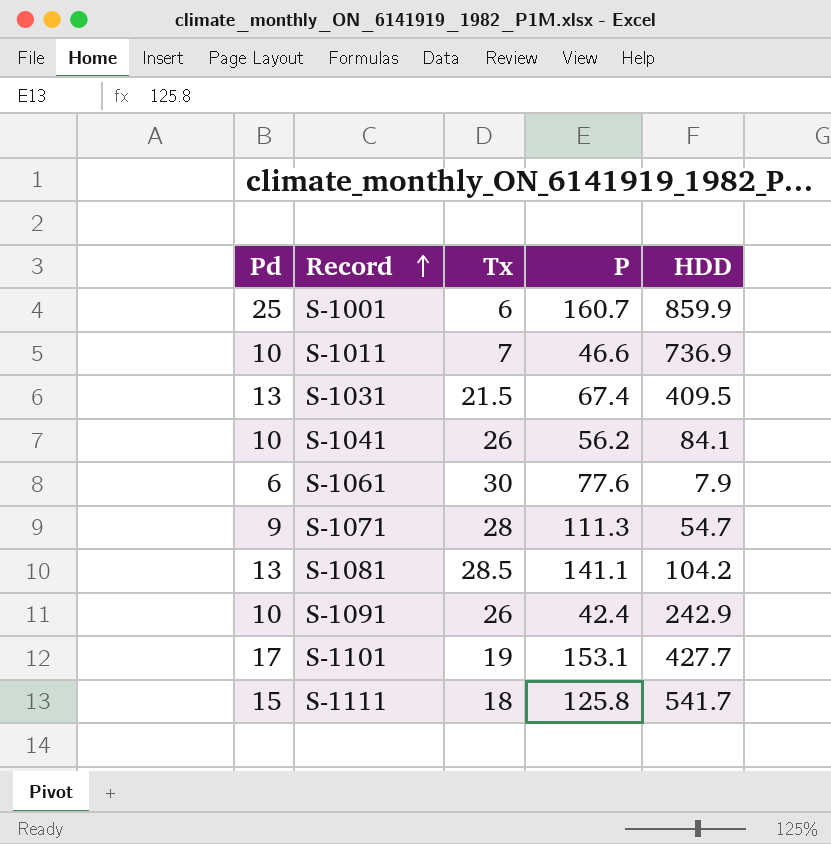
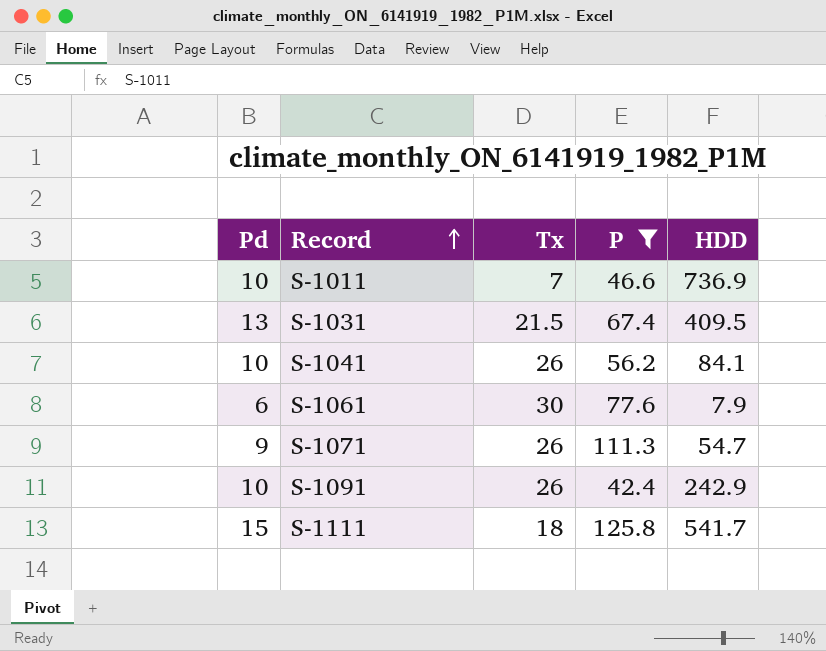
filter: none -> P <= 125.8
S-1071 | Tx: 28 -> 26

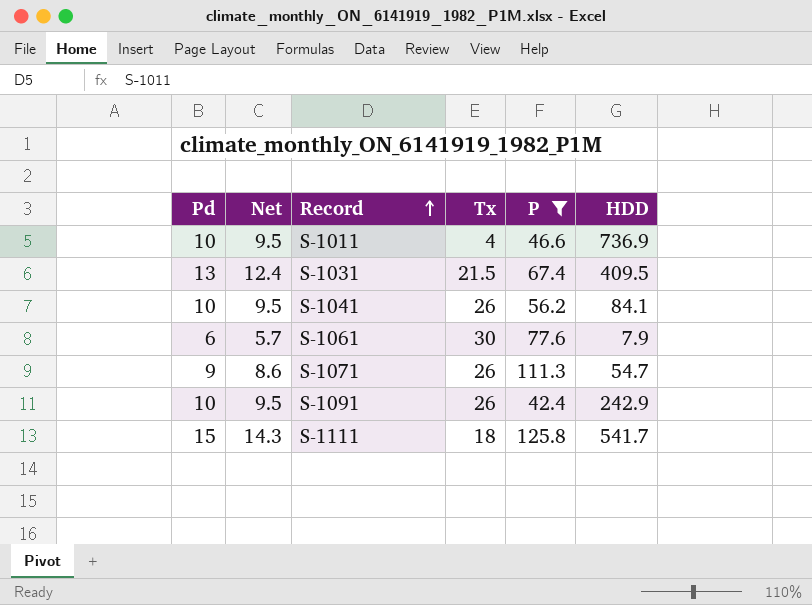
column Net | formula: none -> [Pd] * 0.95
S-1011 | Tx: 7 -> 4

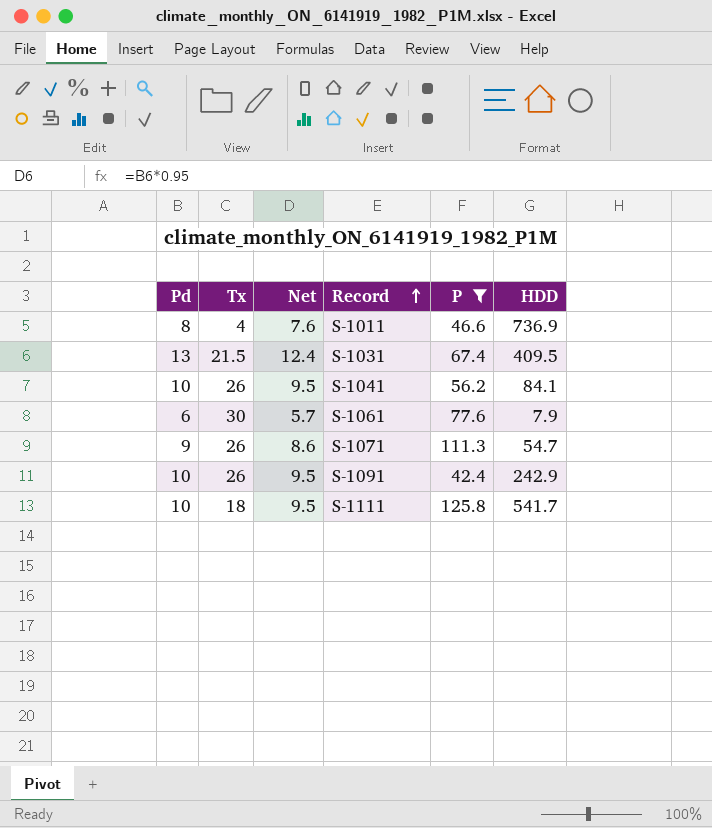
column Tx | position: 4 -> 2
S-1011 | Pd: 10 -> 8
S-1011 | Net: 9.5 -> 7.6
S-1111 | Pd: 15 -> 10
S-1111 | Net: 14.3 -> 9.5

